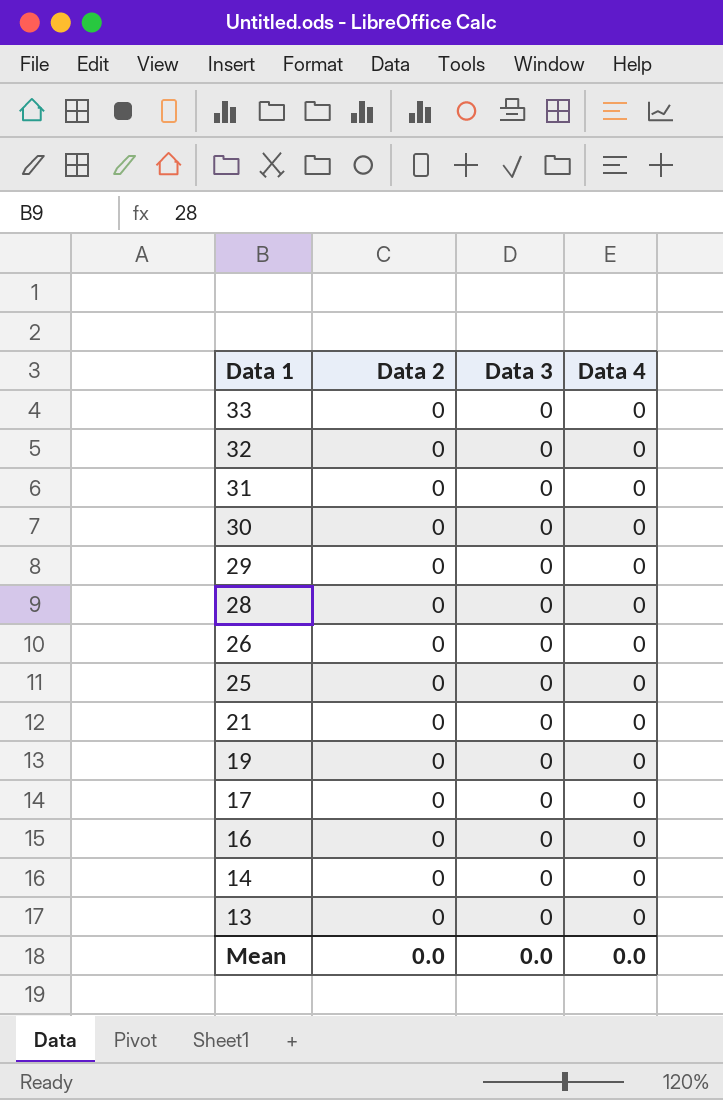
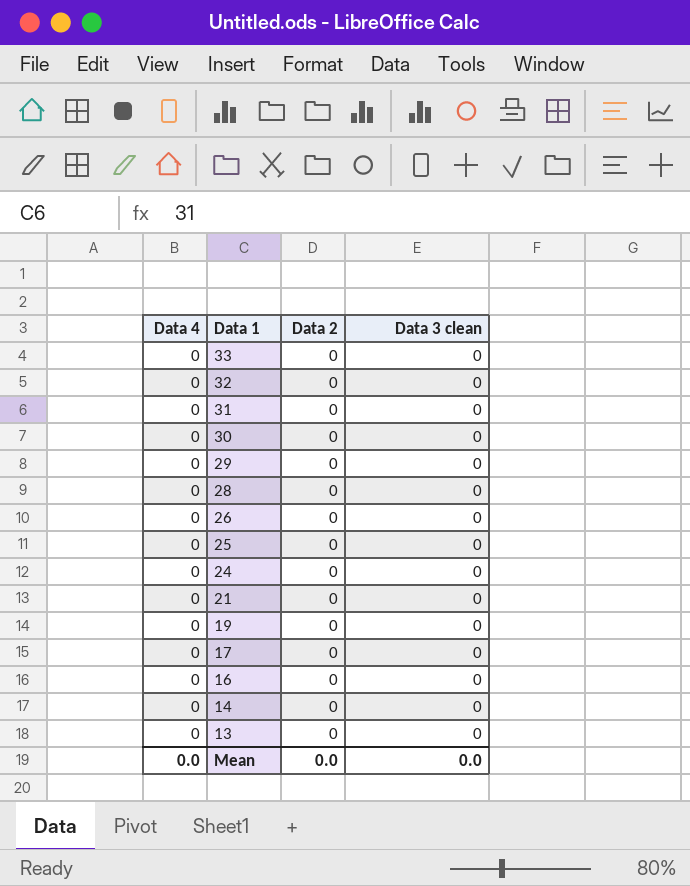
column Data 4 | position: 4 -> 1
column name: Data 3 -> Data 3 clean
row 24: none -> 0 | 0 | 0

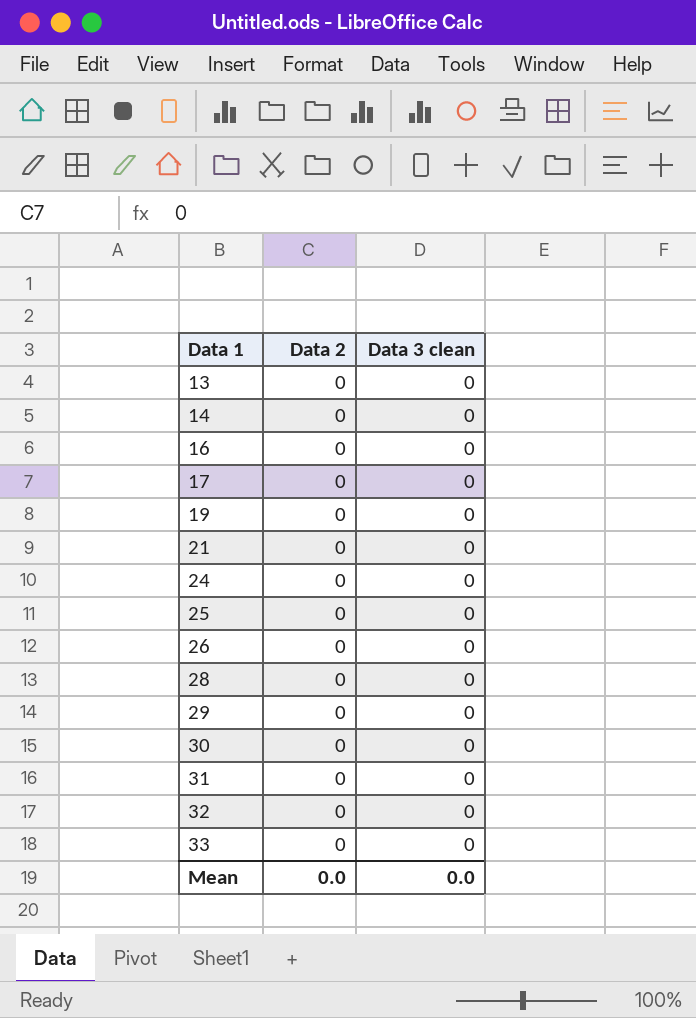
row order: Data 1 descending -> Data 1 ascending
column Data 4 | position: 1 -> none

